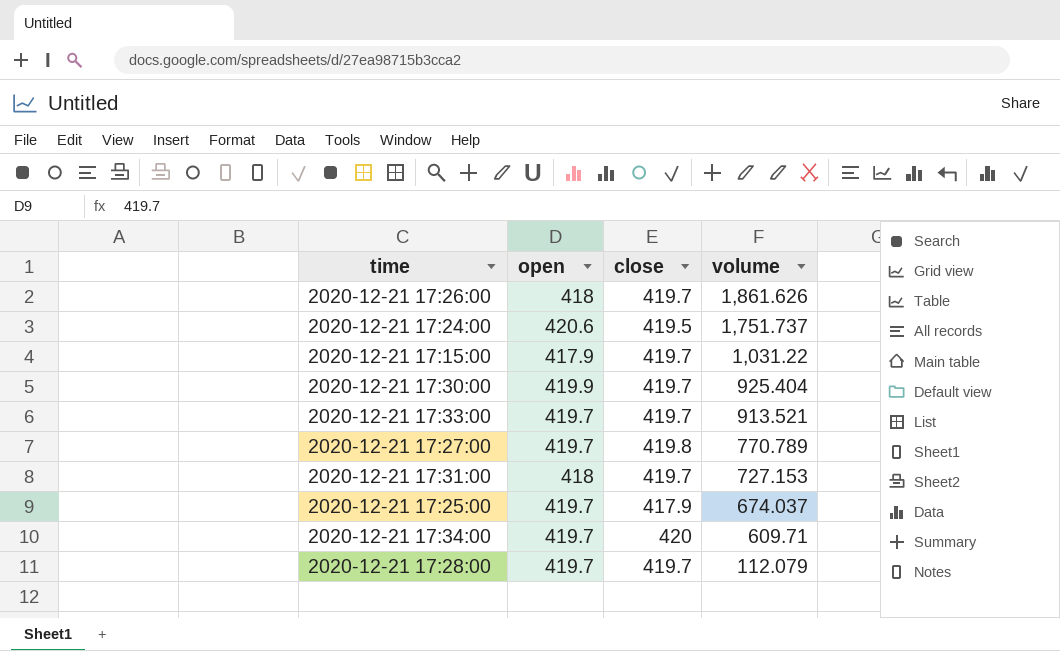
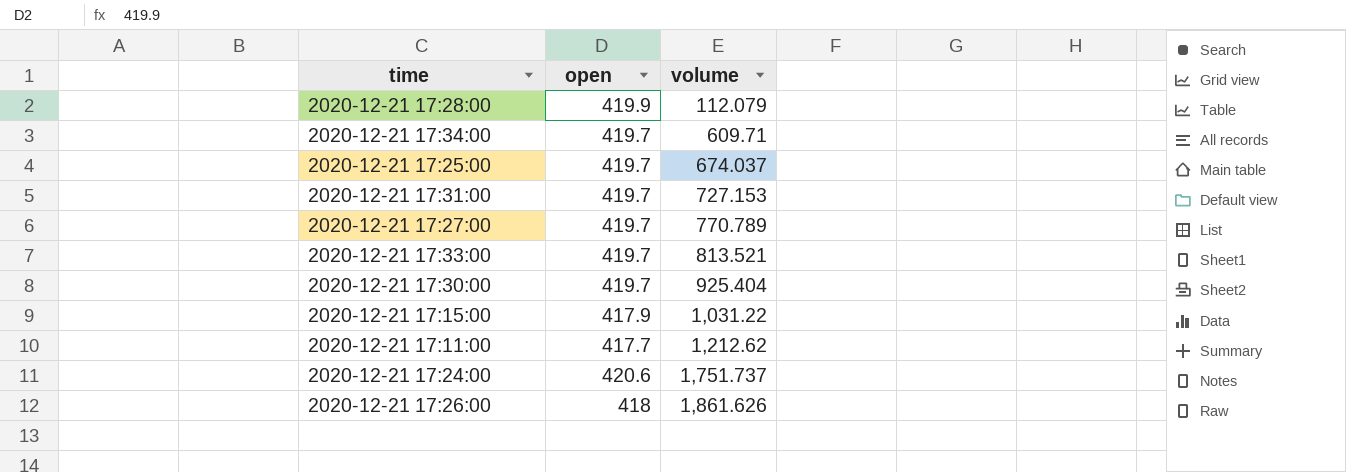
row order: volume descending -> volume ascending
column close | position: 3 -> none
2020-12-21 17:28:00 | open: 419.7 -> 419.9
2020-12-21 17:31:00 | open: 418 -> 419.7
2020-12-21 17:33:00 | volume: 913.521 -> 813.521
2020-12-21 17:30:00 | open: 419.9 -> 419.7
row 2020-12-21 17:11:00: none -> 417.7 | 1,212.62

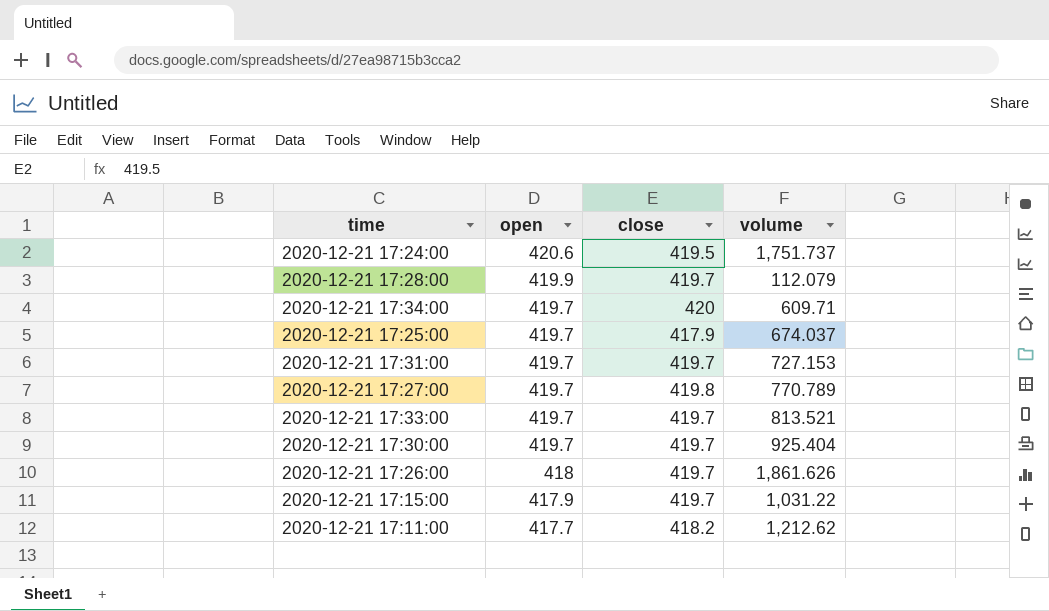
row order: volume ascending -> open descending
column close | position: none -> 3

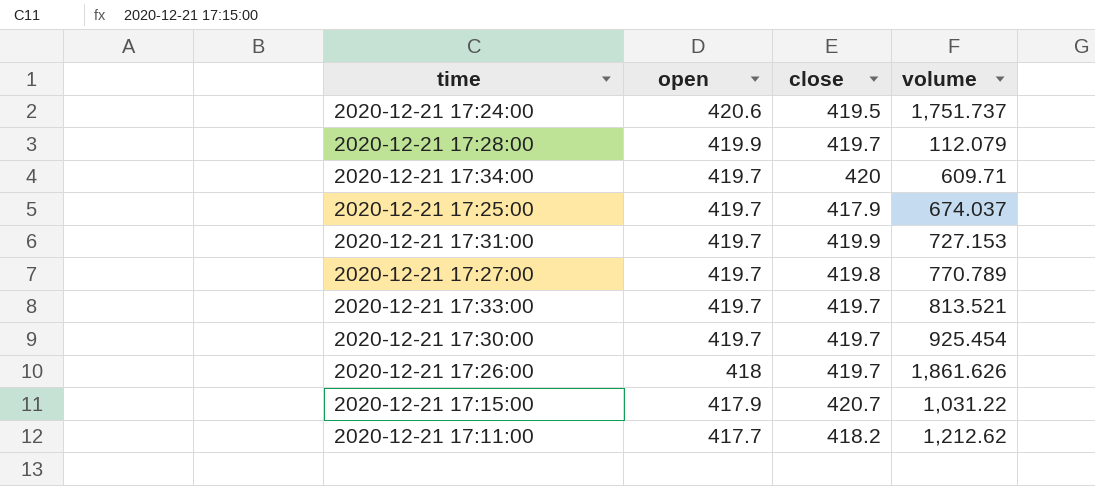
2020-12-21 17:31:00 | close: 419.7 -> 419.9
2020-12-21 17:30:00 | volume: 925.404 -> 925.454
2020-12-21 17:15:00 | close: 419.7 -> 420.7

